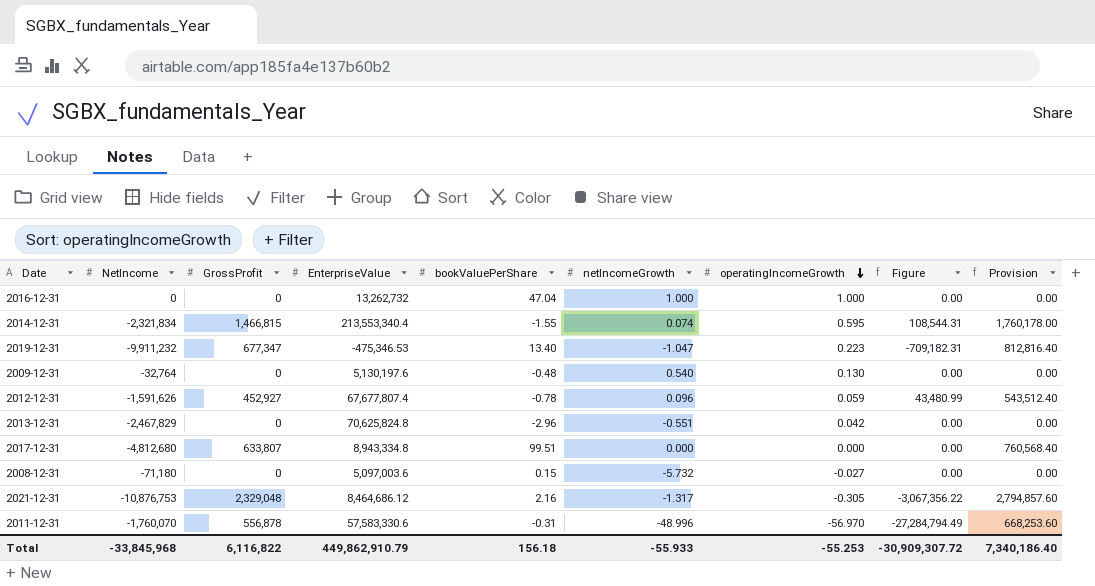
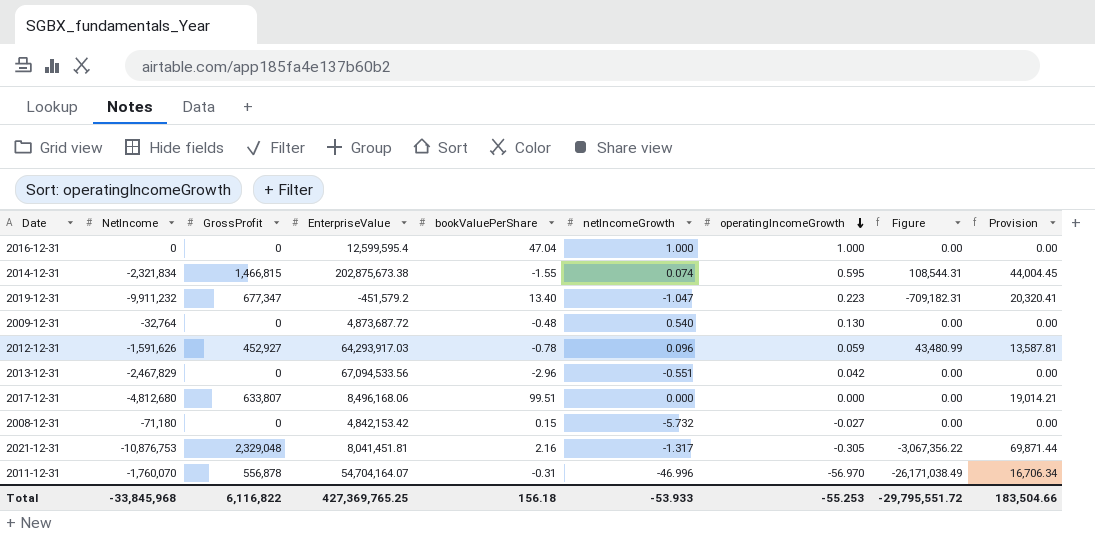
column Provision | formula: [GrossProfit] * 1.2 -> [GrossProfit] * 0.03
2016-12-31 | EnterpriseValue: 13,262,732 -> 12,599,595.4
2014-12-31 | EnterpriseValue: 213,553,340.4 -> 202,875,673.38
2019-12-31 | EnterpriseValue: -475,346.53 -> -451,579.2
2009-12-31 | EnterpriseValue: 5,130,197.6 -> 4,873,687.72
2012-12-31 | EnterpriseValue: 67,677,807.4 -> 64,293,917.03
2013-12-31 | EnterpriseValue: 70,625,824.8 -> 67,094,533.56
2017-12-31 | EnterpriseValue: 8,943,334.8 -> 8,496,168.06
2008-12-31 | EnterpriseValue: 5,097,003.6 -> 4,842,153.42
2021-12-31 | EnterpriseValue: 8,464,686.12 -> 8,041,451.81
2011-12-31 | EnterpriseValue: 57,583,330.6 -> 54,704,164.07
2011-12-31 | netIncomeGrowth: -48.996 -> -46.996
2011-12-31 | Figure: -27,284,794.49 -> -26,171,038.49
Total | EnterpriseValue: 449,862,910.79 -> 427,369,765.25
Total | netIncomeGrowth: -55.933 -> -53.933
Total | Figure: -30,909,307.72 -> -29,795,551.72
Total | Provision: 7,340,186.40 -> 183,504.66

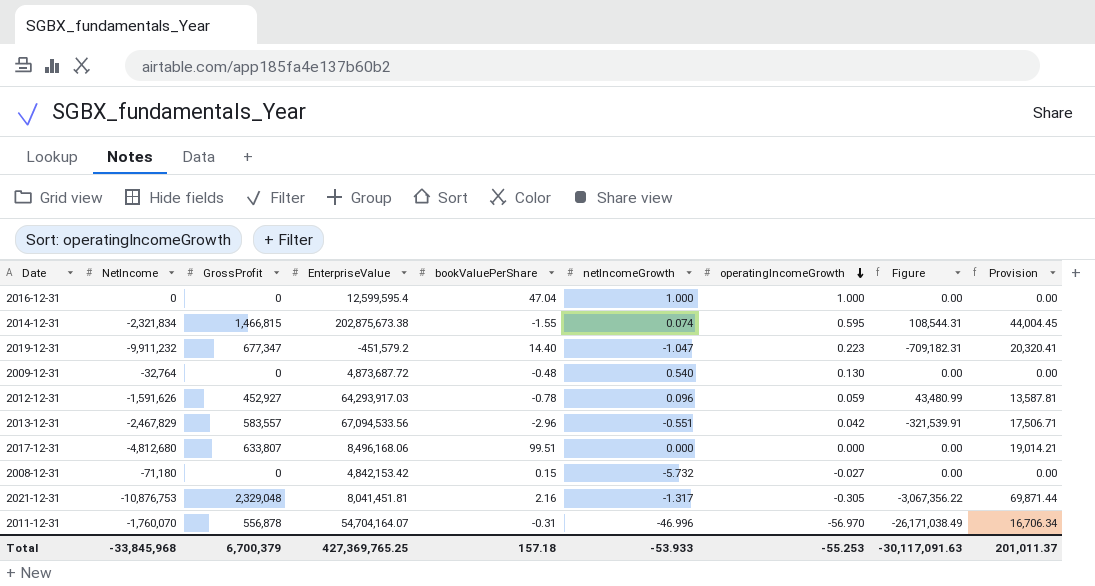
2019-12-31 | bookValuePerShare: 13.40 -> 14.40
2013-12-31 | GrossProfit: 0 -> 583,557
2013-12-31 | Figure: 0.00 -> -321,539.91
2013-12-31 | Provision: 0.00 -> 17,506.71
Total | GrossProfit: 6,116,822 -> 6,700,379
Total | bookValuePerShare: 156.18 -> 157.18
Total | Figure: -29,795,551.72 -> -30,117,091.63
Total | Provision: 183,504.66 -> 201,011.37

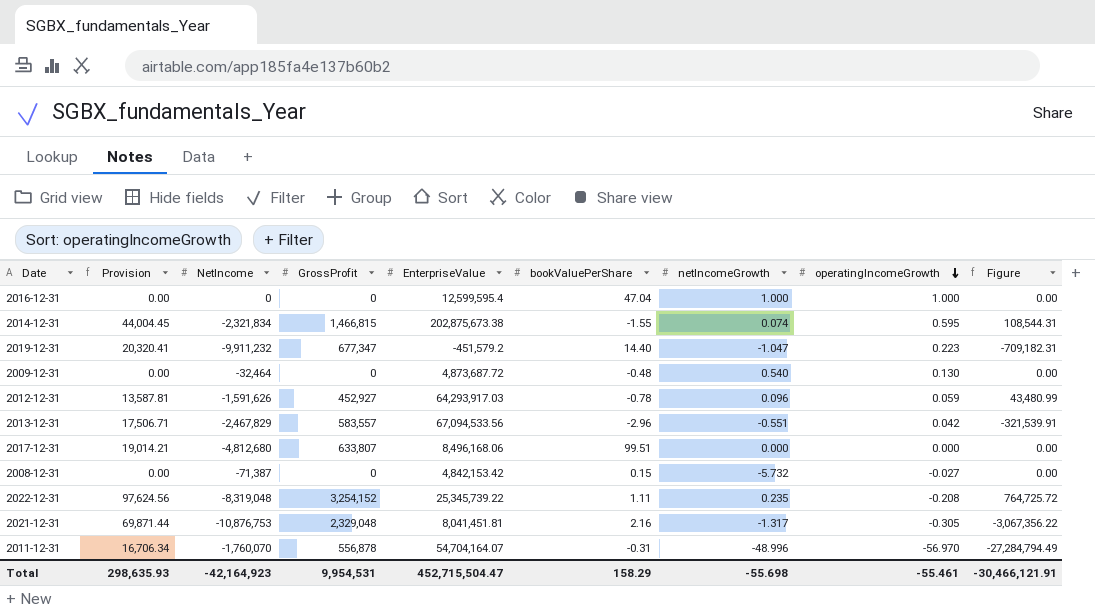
column Provision | position: 9 -> 2
2009-12-31 | NetIncome: -32,764 -> -32,464
2008-12-31 | NetIncome: -71,180 -> -71,387
row 2022-12-31: none -> 97,624.56 | -8,319,048 | 3,254,152 | 25,345,739.22 | 1.11 | 0.235 | -0.208 | 764,725.72
2011-12-31 | netIncomeGrowth: -46.996 -> -48.996
2011-12-31 | Figure: -26,171,038.49 -> -27,284,794.49
Total | Provision: 201,011.37 -> 298,635.93
Total | NetIncome: -33,845,968 -> -42,164,923
Total | GrossProfit: 6,700,379 -> 9,954,531
Total | EnterpriseValue: 427,369,765.25 -> 452,715,504.47
Total | bookValuePerShare: 157.18 -> 158.29
Total | netIncomeGrowth: -53.933 -> -55.698
Total | operatingIncomeGrowth: -55.253 -> -55.461
Total | Figure: -30,117,091.63 -> -30,466,121.91

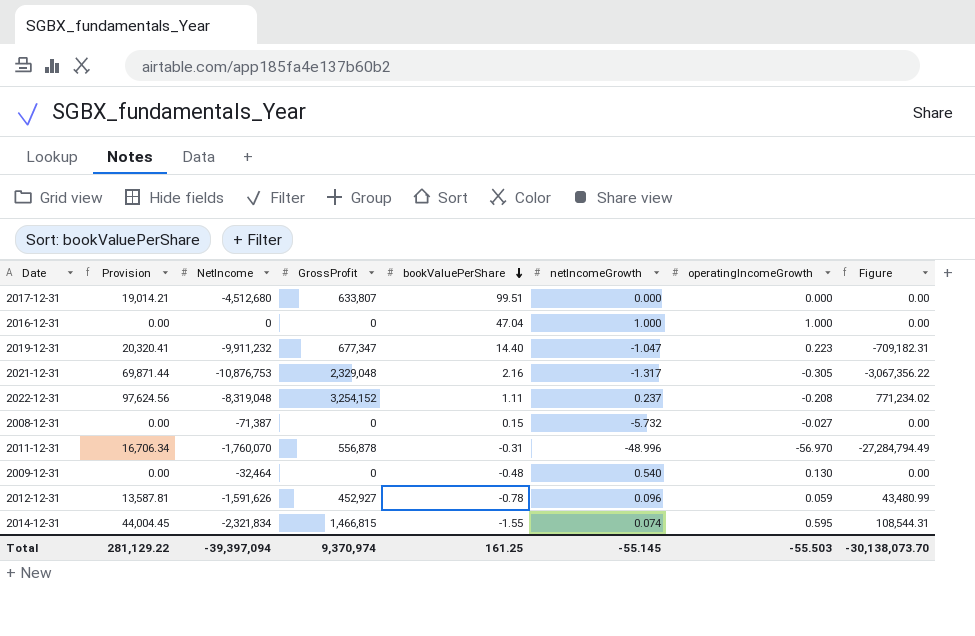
row order: operatingIncomeGrowth descending -> bookValuePerShare descending
column EnterpriseValue | position: 5 -> none
row 2013-12-31: 17,506.71 | -2,467,829 | 583,557 | 67,094,533.56 | -2.96 | -0.551 | 0.042 | -321,539.91 -> none
2017-12-31 | NetIncome: -4,812,680 -> -4,512,680
2022-12-31 | netIncomeGrowth: 0.235 -> 0.237
2022-12-31 | Figure: 764,725.72 -> 771,234.02
Total | Provision: 298,635.93 -> 281,129.22
Total | NetIncome: -42,164,923 -> -39,397,094
Total | GrossProfit: 9,954,531 -> 9,370,974
Total | bookValuePerShare: 158.29 -> 161.25
Total | netIncomeGrowth: -55.698 -> -55.145
Total | operatingIncomeGrowth: -55.461 -> -55.503
Total | Figure: -30,466,121.91 -> -30,138,073.70

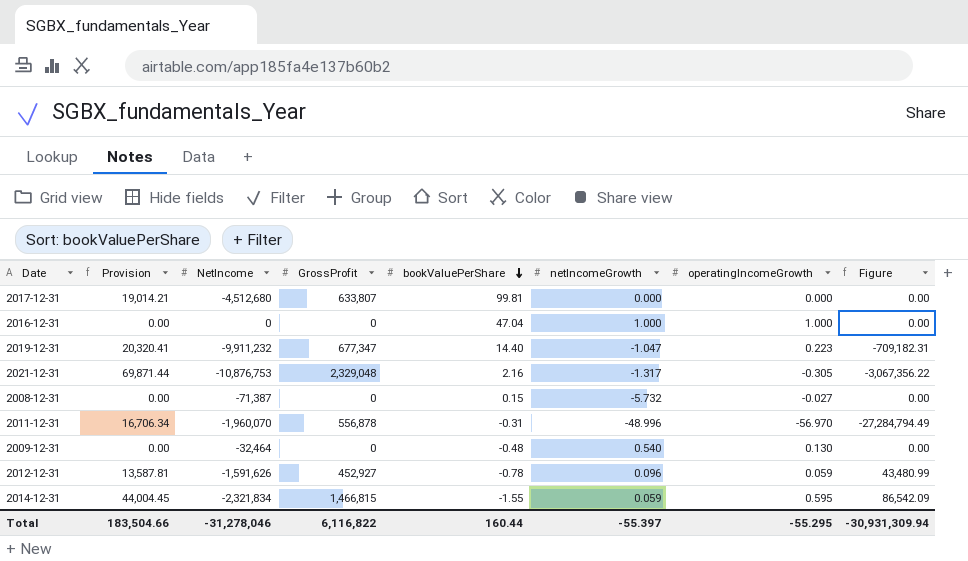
row 2022-12-31: 97,624.56 | -8,319,048 | 3,254,152 | 1.11 | 0.237 | -0.208 | 771,234.02 -> none
2017-12-31 | bookValuePerShare: 99.51 -> 99.81
2011-12-31 | NetIncome: -1,760,070 -> -1,960,070
2014-12-31 | netIncomeGrowth: 0.074 -> 0.059
2014-12-31 | Figure: 108,544.31 -> 86,542.09
Total | Provision: 281,129.22 -> 183,504.66
Total | NetIncome: -39,397,094 -> -31,278,046
Total | GrossProfit: 9,370,974 -> 6,116,822
Total | bookValuePerShare: 161.25 -> 160.44
Total | netIncomeGrowth: -55.145 -> -55.397
Total | operatingIncomeGrowth: -55.503 -> -55.295
Total | Figure: -30,138,073.70 -> -30,931,309.94

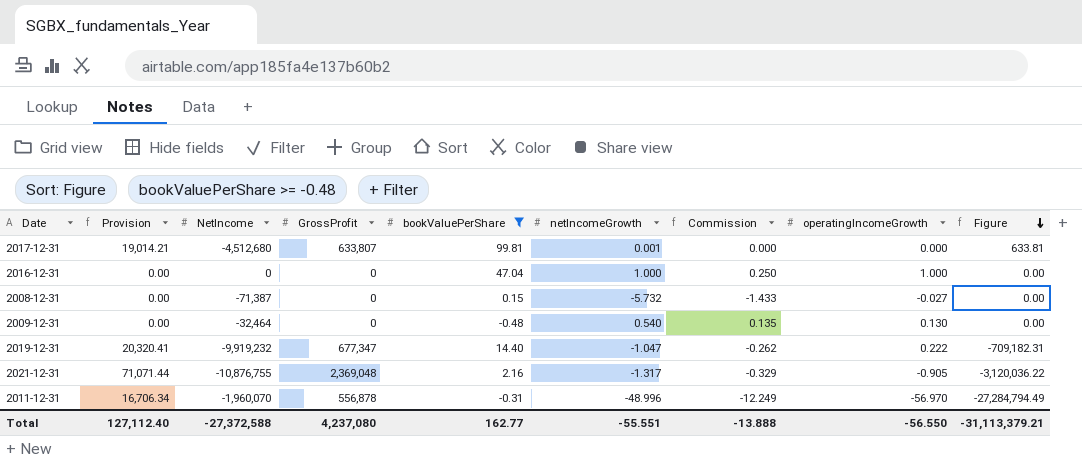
filter: none -> bookValuePerShare >= -0.48
row order: bookValuePerShare descending -> Figure descending
column Commission | formula: none -> [netIncomeGrowth] * 0.25
2017-12-31 | netIncomeGrowth: 0.000 -> 0.001
2017-12-31 | Figure: 0.00 -> 633.81
2019-12-31 | NetIncome: -9,911,232 -> -9,919,232
2019-12-31 | operatingIncomeGrowth: 0.223 -> 0.222
2021-12-31 | Provision: 69,871.44 -> 71,071.44
2021-12-31 | NetIncome: -10,876,753 -> -10,876,755
2021-12-31 | GrossProfit: 2,329,048 -> 2,369,048
2021-12-31 | operatingIncomeGrowth: -0.305 -> -0.905
2021-12-31 | Figure: -3,067,356.22 -> -3,120,036.22
Total | Provision: 183,504.66 -> 127,112.40
Total | NetIncome: -31,278,046 -> -27,372,588
Total | GrossProfit: 6,116,822 -> 4,237,080
Total | bookValuePerShare: 160.44 -> 162.77
Total | netIncomeGrowth: -55.397 -> -55.551
Total | operatingIncomeGrowth: -55.295 -> -56.550
Total | Figure: -30,931,309.94 -> -31,113,379.21

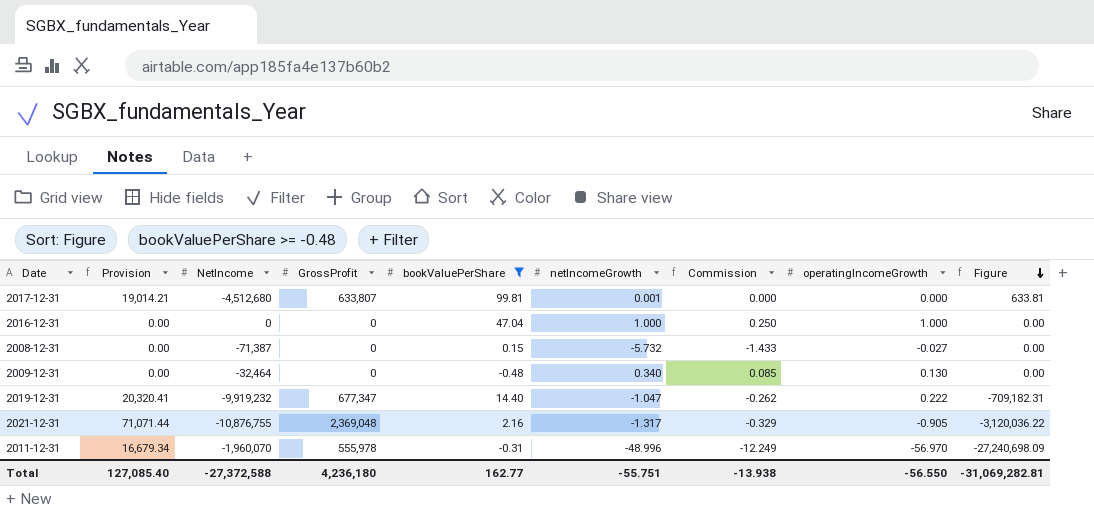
2009-12-31 | netIncomeGrowth: 0.540 -> 0.340
2009-12-31 | Commission: 0.135 -> 0.085
2011-12-31 | Provision: 16,706.34 -> 16,679.34
2011-12-31 | GrossProfit: 556,878 -> 555,978
2011-12-31 | Figure: -27,284,794.49 -> -27,240,698.09
Total | Provision: 127,112.40 -> 127,085.40
Total | GrossProfit: 4,237,080 -> 4,236,180
Total | netIncomeGrowth: -55.551 -> -55.751
Total | Commission: -13.888 -> -13.938
Total | Figure: -31,113,379.21 -> -31,069,282.81

